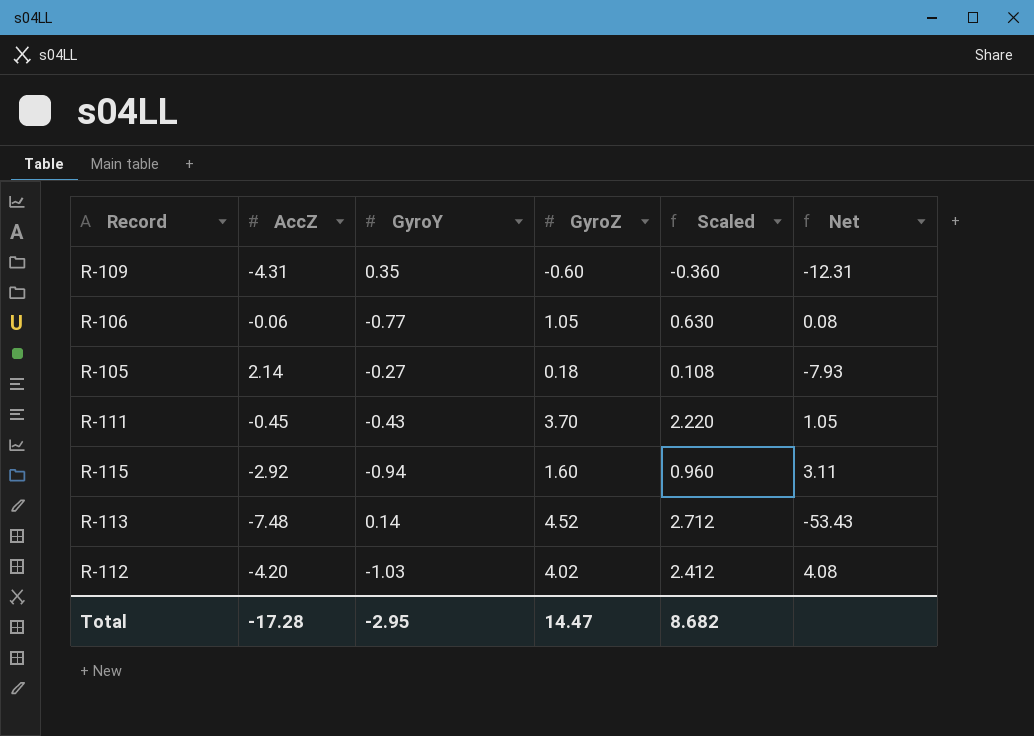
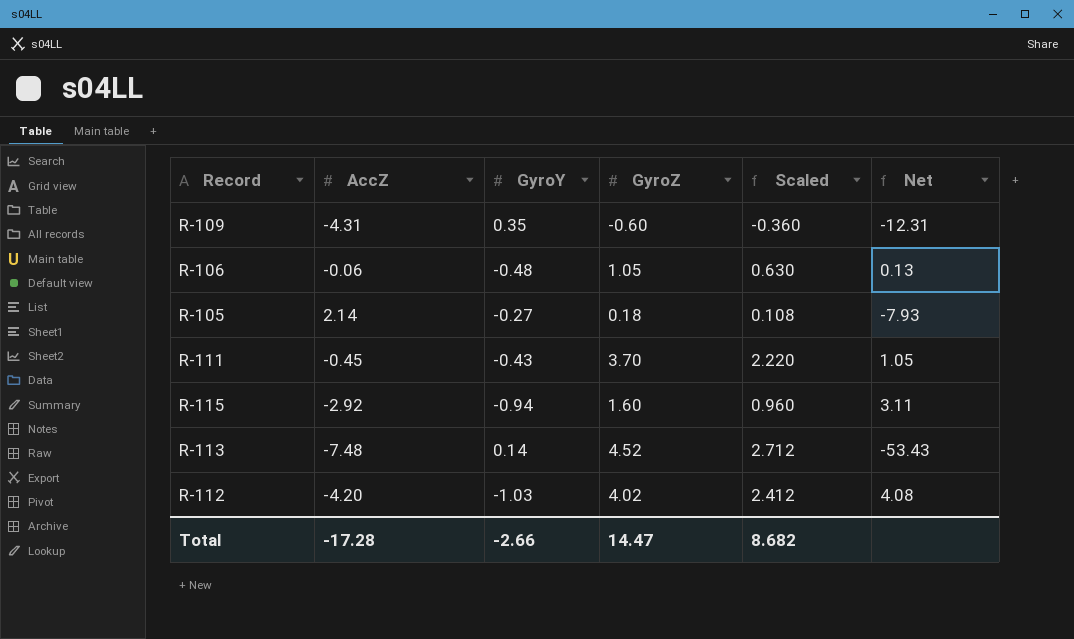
R-106 | GyroY: -0.77 -> -0.48
R-106 | Net: 0.08 -> 0.13
Total | GyroY: -2.95 -> -2.66

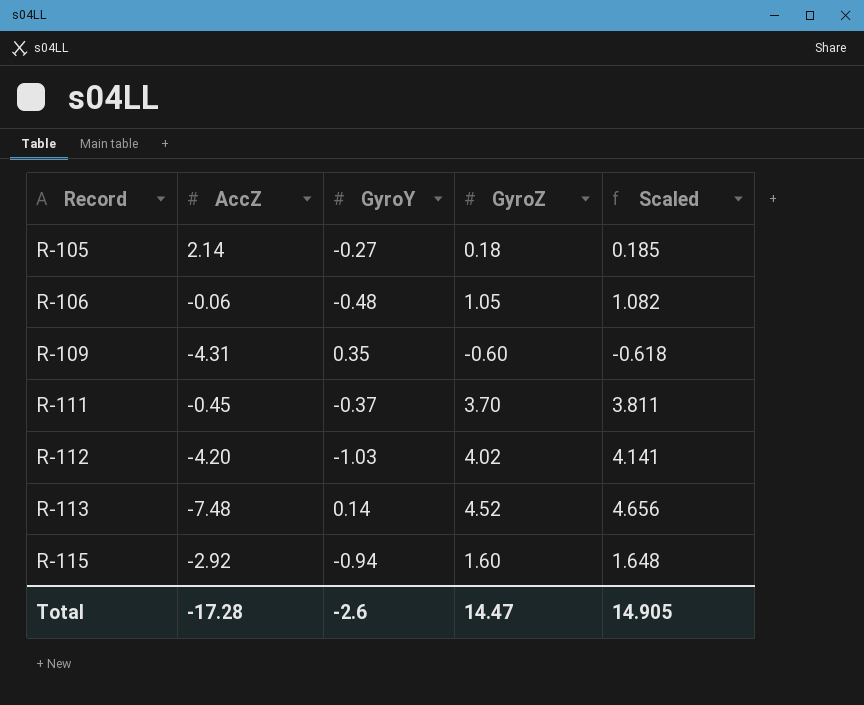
row order: none -> Record ascending
column Net | formula: [AccZ] / [GyroY] -> none
column Scaled | formula: [GyroZ] * 0.6 -> [GyroZ] * 1.03
R-111 | GyroY: -0.43 -> -0.37
Total | GyroY: -2.66 -> -2.6
Total | Scaled: 8.682 -> 14.905

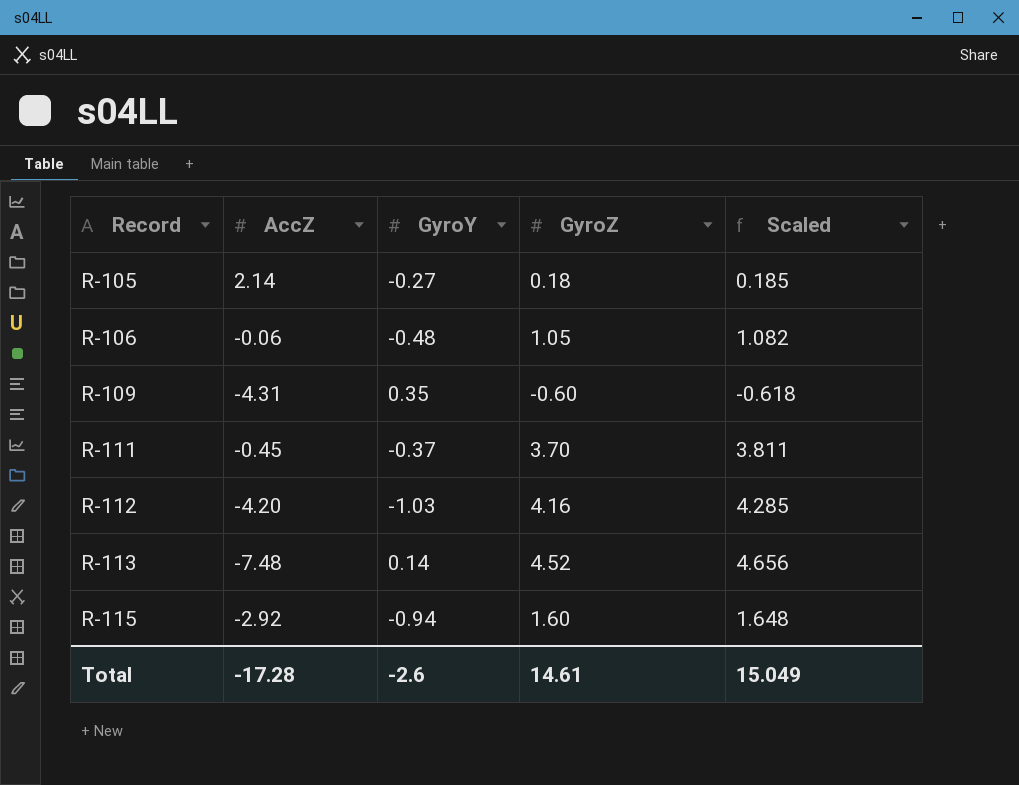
R-112 | GyroZ: 4.02 -> 4.16
R-112 | Scaled: 4.141 -> 4.285
Total | GyroZ: 14.47 -> 14.61
Total | Scaled: 14.905 -> 15.049

